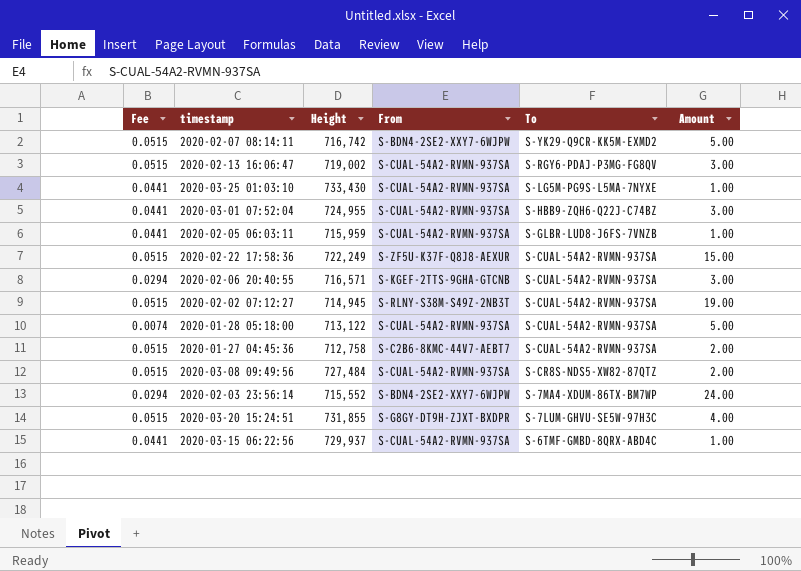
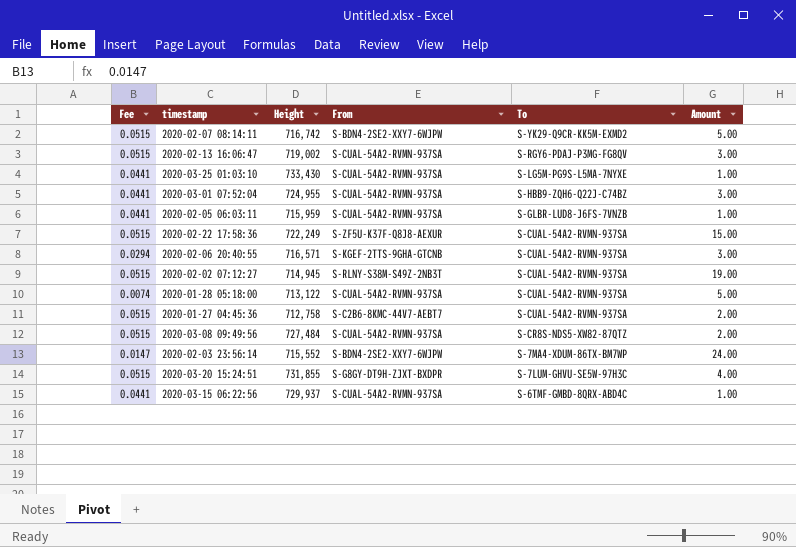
2020-02-03 23:56:14 | Fee: 0.0294 -> 0.0147

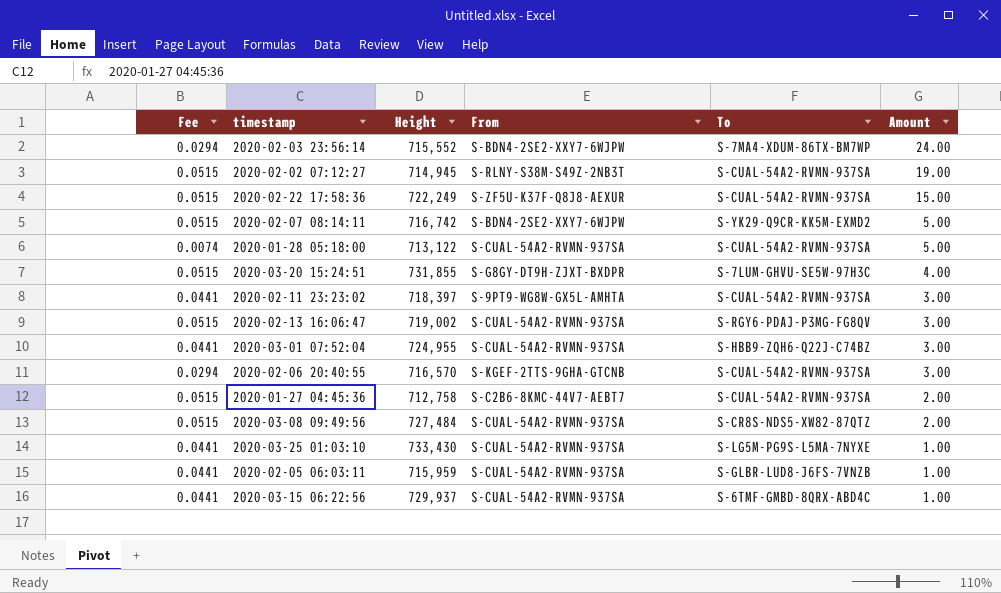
row order: To descending -> Amount descending
2020-02-03 23:56:14 | Fee: 0.0147 -> 0.0294
row 2020-02-11 23:23:02: none -> 0.0441 | 718,397 | S-9PT9-WG8W-GX5L-AMHTA | S-CUAL-54A2-RVMN-937SA | 3.00
2020-02-06 20:40:55 | Height: 716,571 -> 716,570

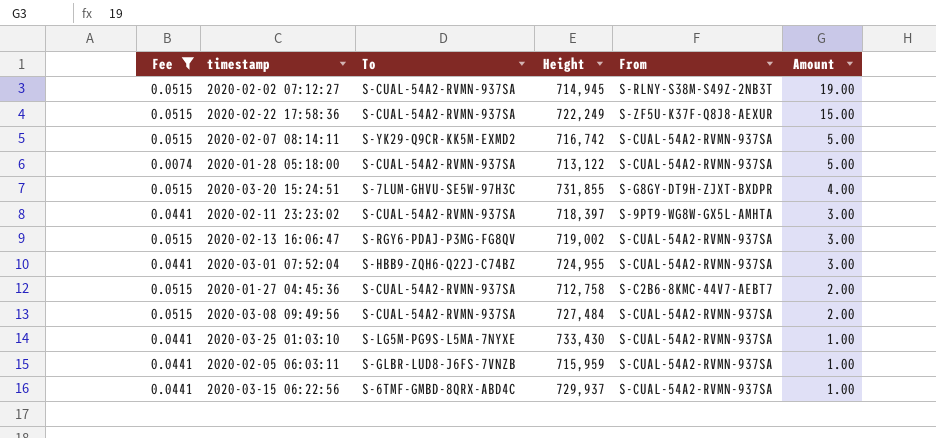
filter: none -> Fee != 0.0294
column To | position: 5 -> 3
2020-02-07 08:14:11 | From: S-BDN4-2SE2-XXY7-6WJPW -> S-CUAL-54A2-RVMN-937SA
2020-03-08 09:49:56 | To: S-CR8S-NDS5-XW82-87QTZ -> S-CUAL-54A2-RVMN-937SA

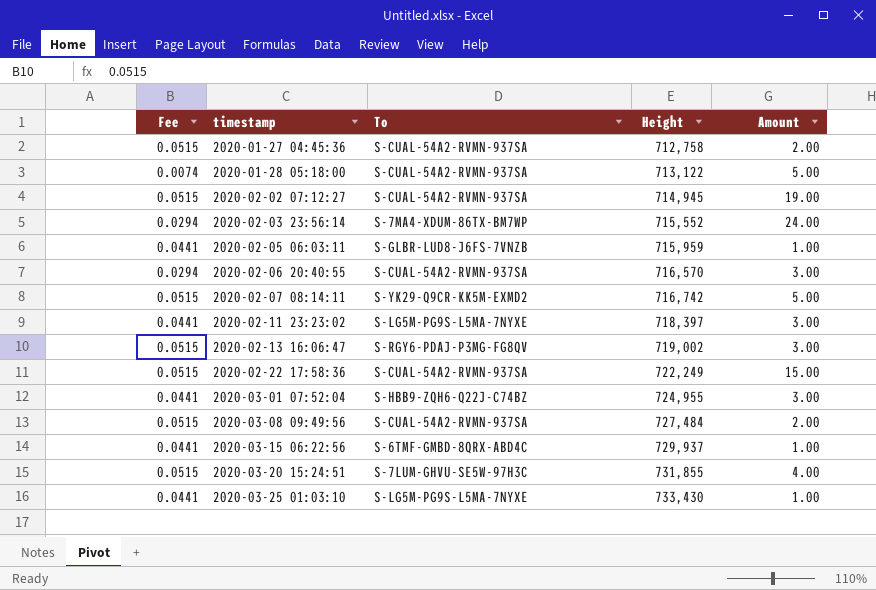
filter: Fee != 0.0294 -> none
row order: Amount descending -> timestamp ascending
column From | position: 5 -> none
2020-02-11 23:23:02 | To: S-CUAL-54A2-RVMN-937SA -> S-LG5M-PG9S-L5MA-7NYXE

